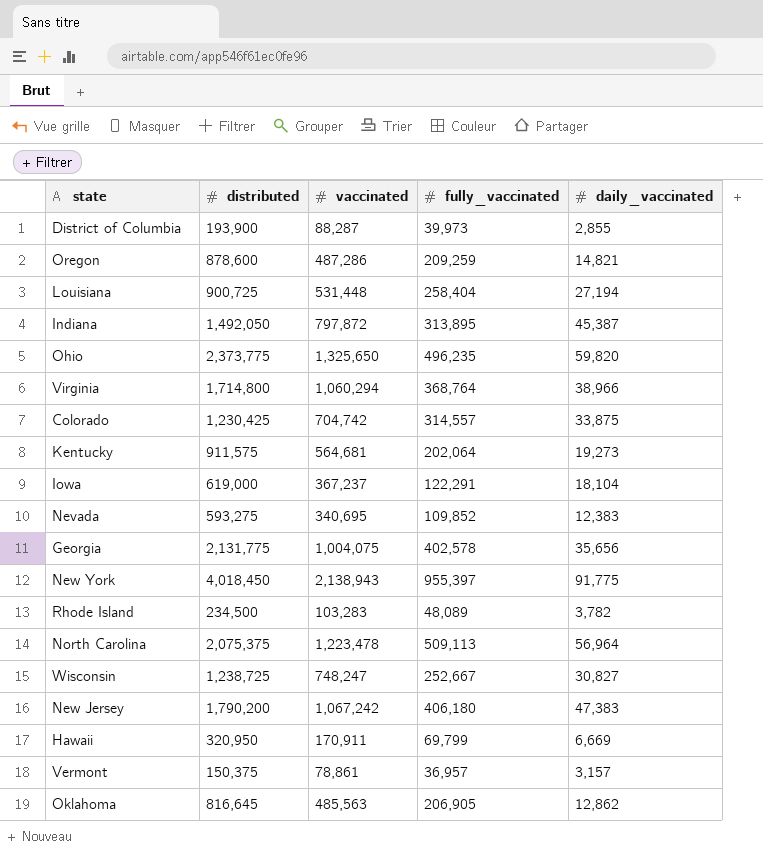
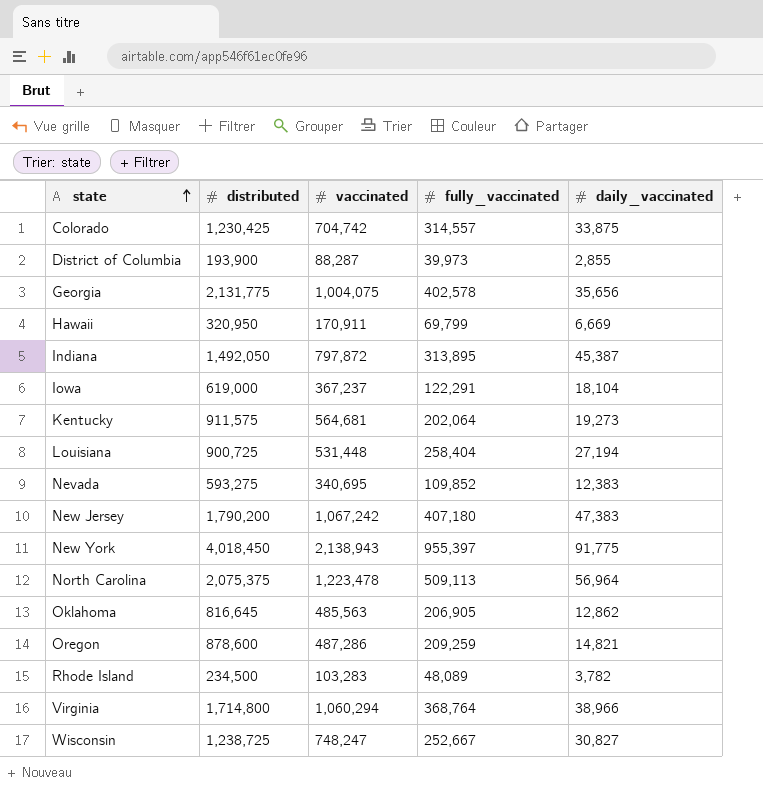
row order: none -> state ascending
row Ohio: 2,373,775 | 1,325,650 | 496,235 | 59,820 -> none
row Vermont: 150,375 | 78,861 | 36,957 | 3,157 -> none
New Jersey | fully_vaccinated: 406,180 -> 407,180

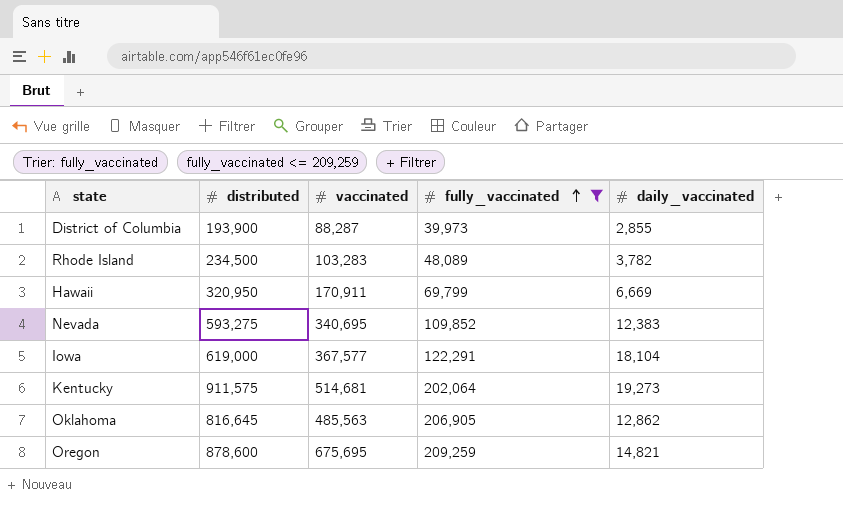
filter: none -> fully_vaccinated <= 209,259
row order: state ascending -> fully_vaccinated ascending
Iowa | vaccinated: 367,237 -> 367,577
Kentucky | vaccinated: 564,681 -> 514,681
Oregon | vaccinated: 487,286 -> 675,695

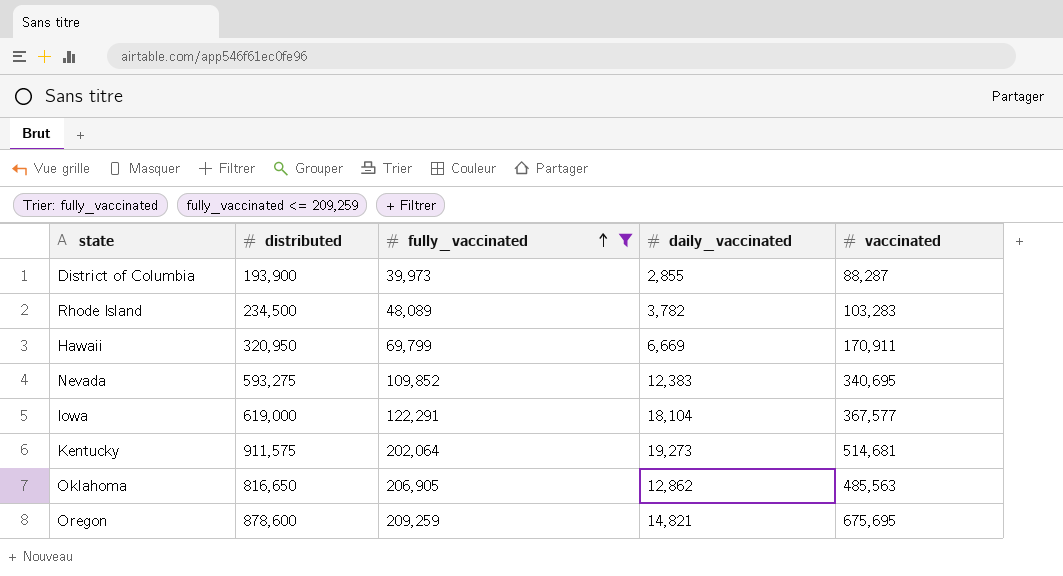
column vaccinated | position: 3 -> 5
Oklahoma | distributed: 816,645 -> 816,650

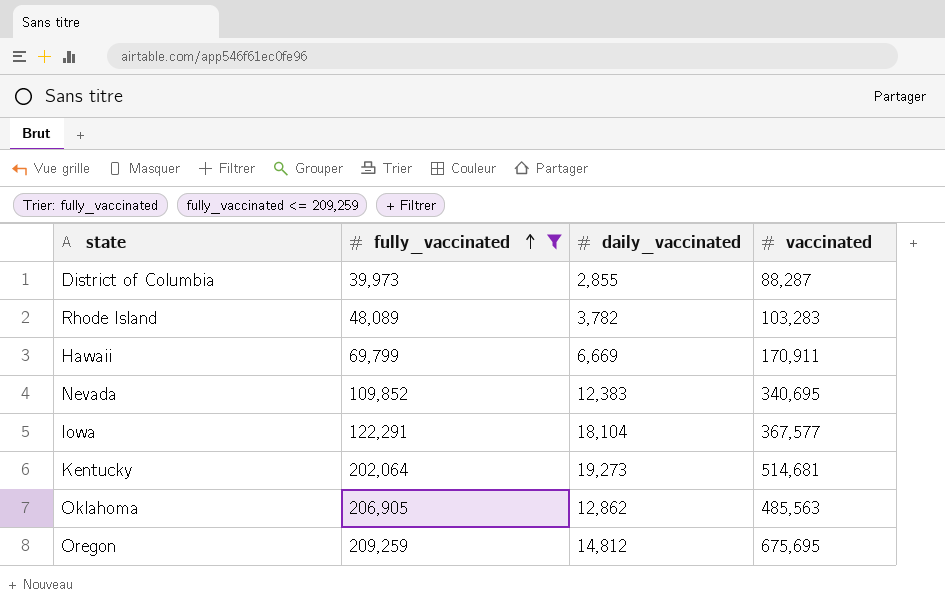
column distributed | position: 2 -> none
Oregon | daily_vaccinated: 14,821 -> 14,812

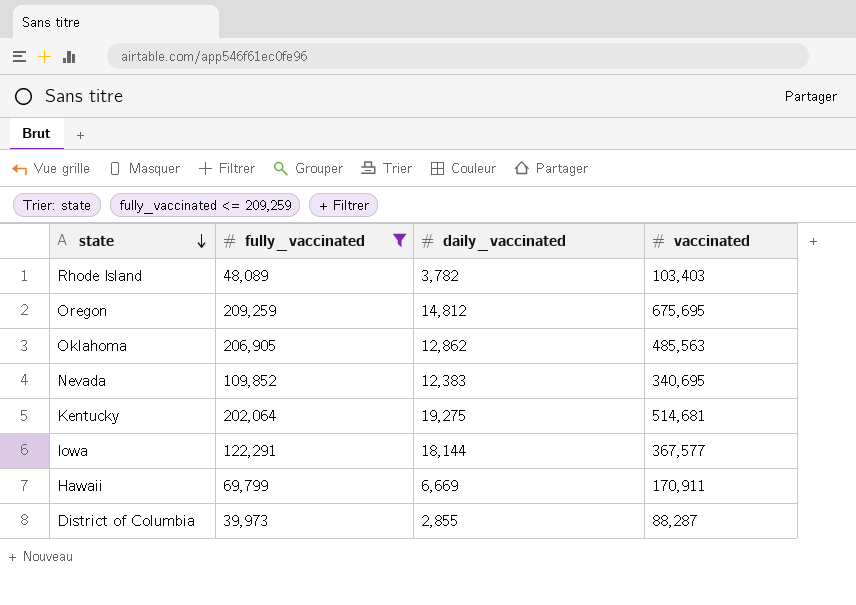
row order: fully_vaccinated ascending -> state descending
Rhode Island | vaccinated: 103,283 -> 103,403
Kentucky | daily_vaccinated: 19,273 -> 19,275
Iowa | daily_vaccinated: 18,104 -> 18,144

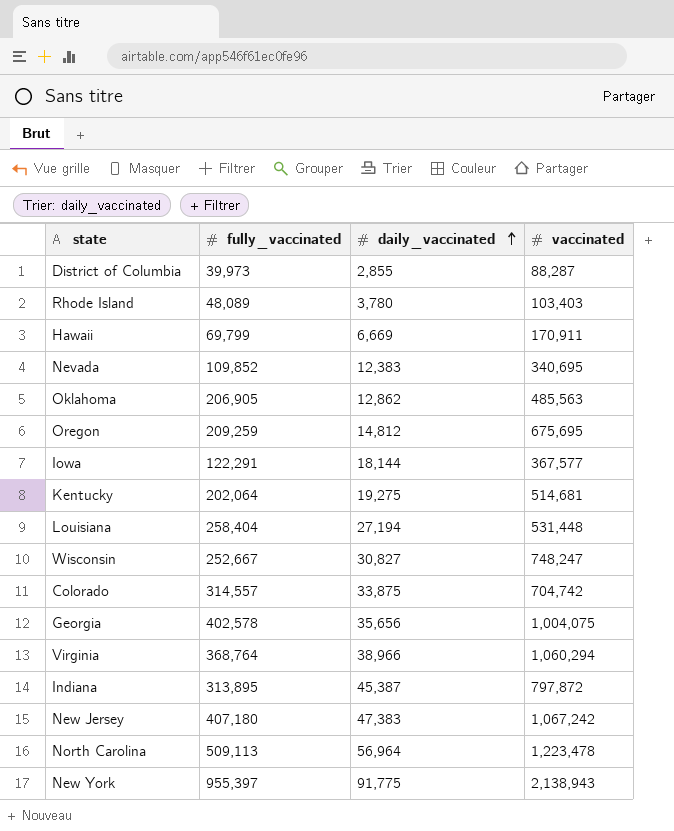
filter: fully_vaccinated <= 209,259 -> none
row order: state descending -> daily_vaccinated ascending
Rhode Island | daily_vaccinated: 3,782 -> 3,780

